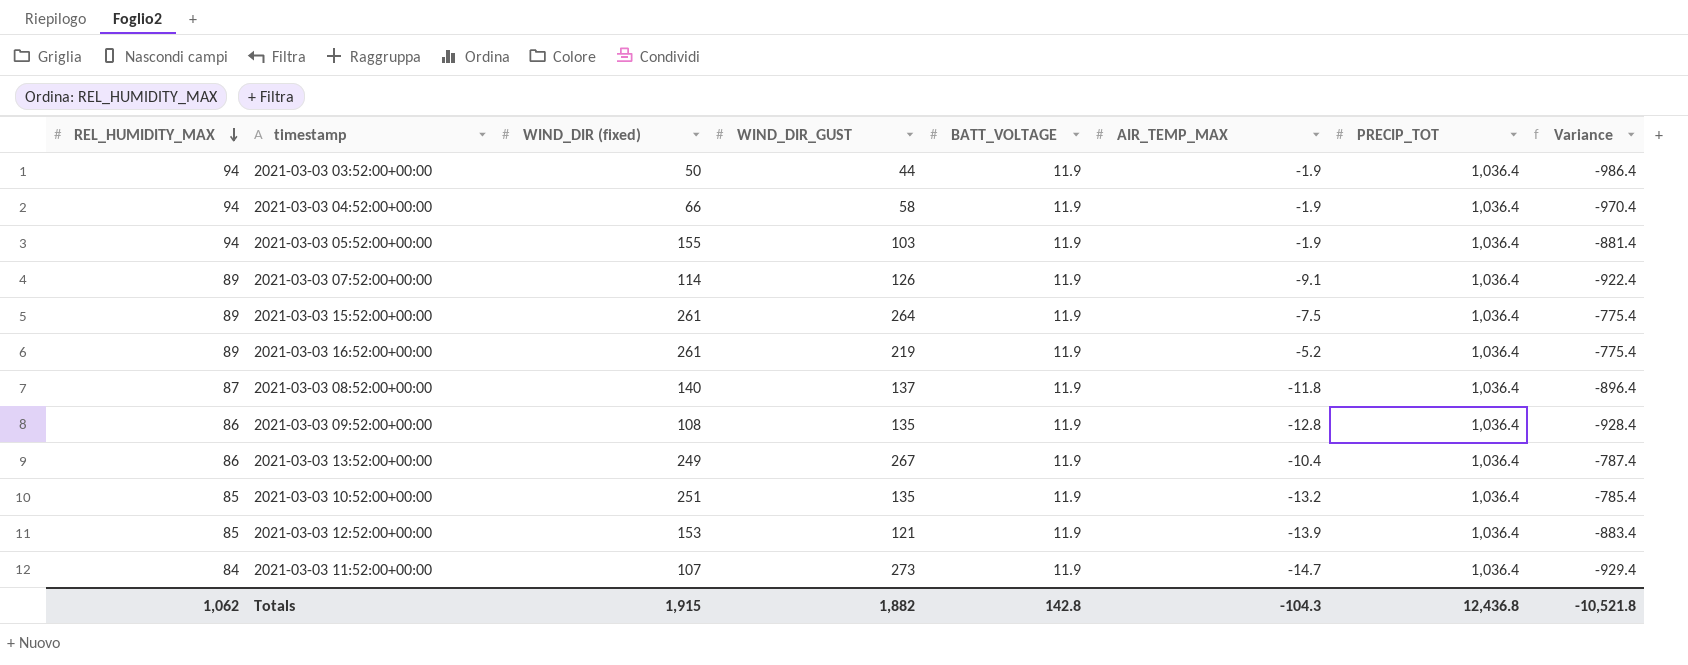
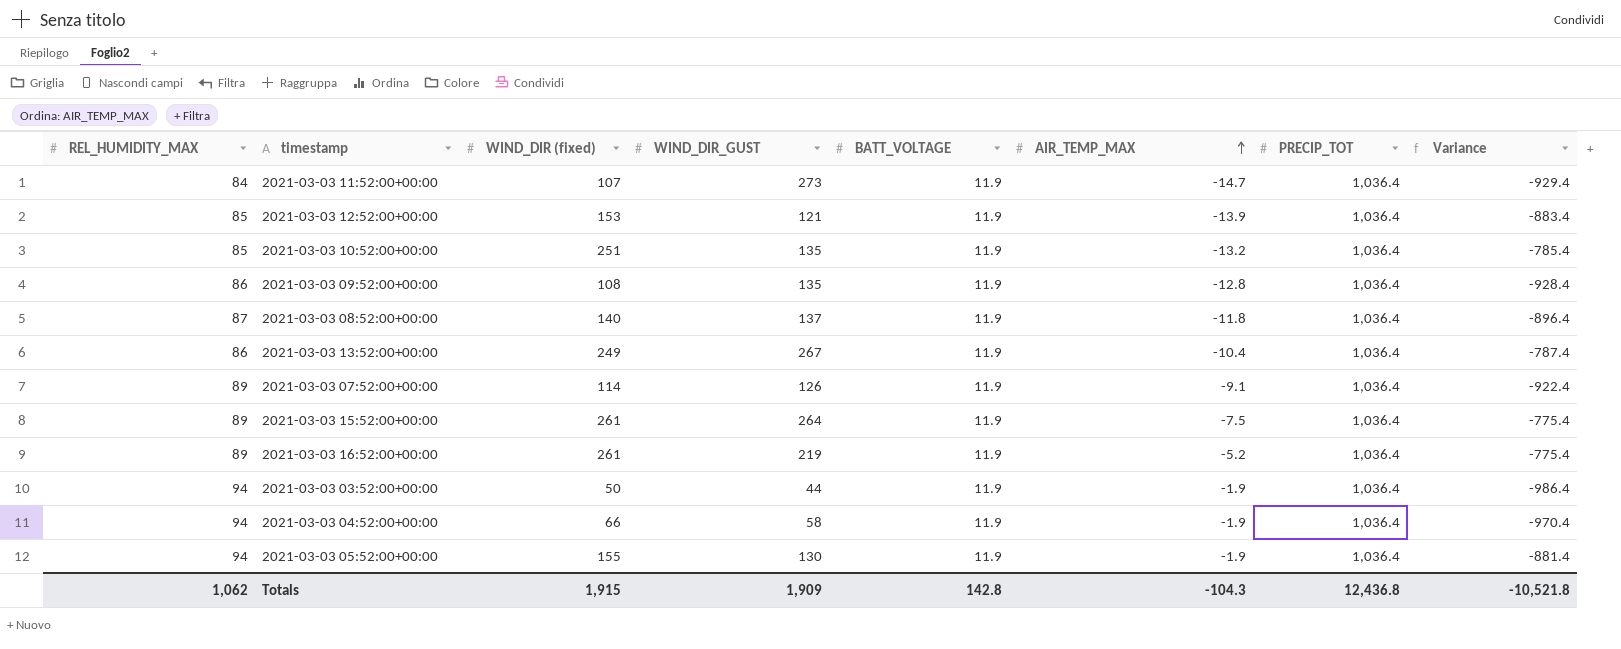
row order: REL_HUMIDITY_MAX descending -> AIR_TEMP_MAX ascending
2021-03-03 05:52:00+00:00 | WIND_DIR_GUST: 103 -> 130
Totals | WIND_DIR_GUST: 1,882 -> 1,909

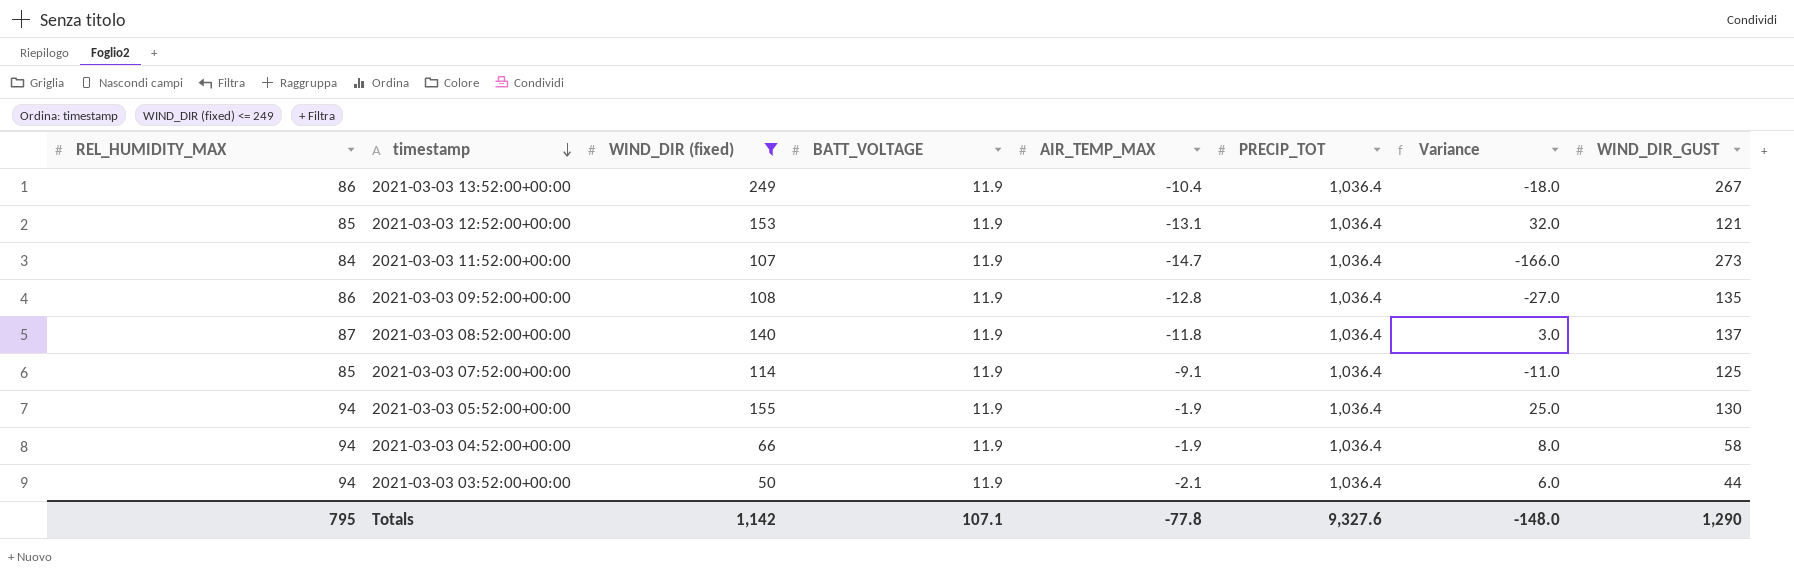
filter: none -> WIND_DIR (fixed) <= 249
row order: AIR_TEMP_MAX ascending -> timestamp descending
column Variance | formula: [WIND_DIR (fixed)] - [PRECIP_TOT] -> [WIND_DIR (fixed)] - [WIND_DIR_GUST]
column WIND_DIR_GUST | position: 4 -> 8
2021-03-03 12:52:00+00:00 | AIR_TEMP_MAX: -13.9 -> -13.1
2021-03-03 07:52:00+00:00 | REL_HUMIDITY_MAX: 89 -> 85
2021-03-03 07:52:00+00:00 | WIND_DIR_GUST: 126 -> 125
2021-03-03 03:52:00+00:00 | AIR_TEMP_MAX: -1.9 -> -2.1
Totals | REL_HUMIDITY_MAX: 1,062 -> 795
Totals | WIND_DIR (fixed): 1,915 -> 1,142
Totals | BATT_VOLTAGE: 142.8 -> 107.1
Totals | AIR_TEMP_MAX: -104.3 -> -77.8
Totals | PRECIP_TOT: 12,436.8 -> 9,327.6
Totals | Variance: -10,521.8 -> -148.0
Totals | WIND_DIR_GUST: 1,909 -> 1,290

